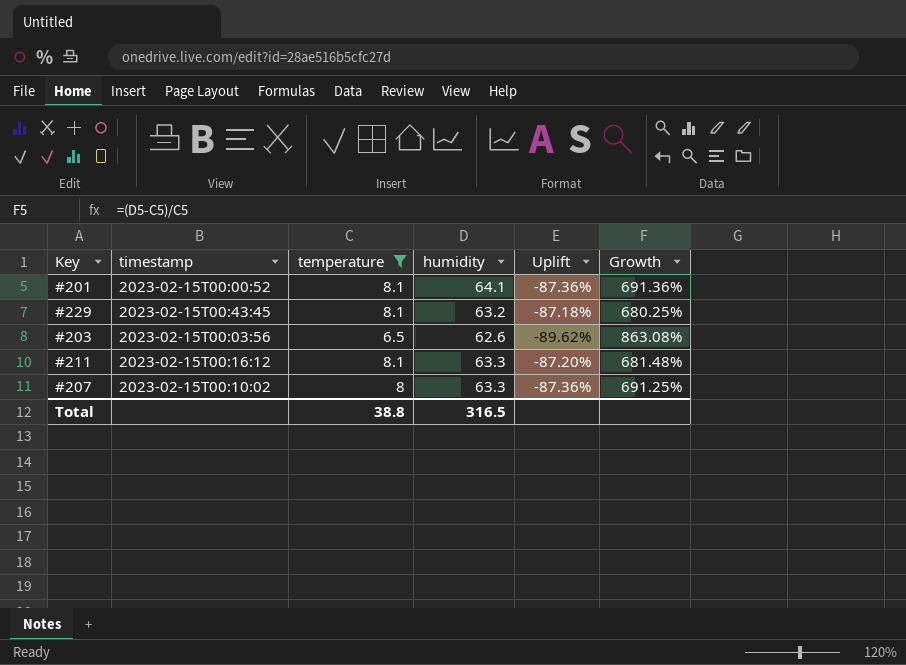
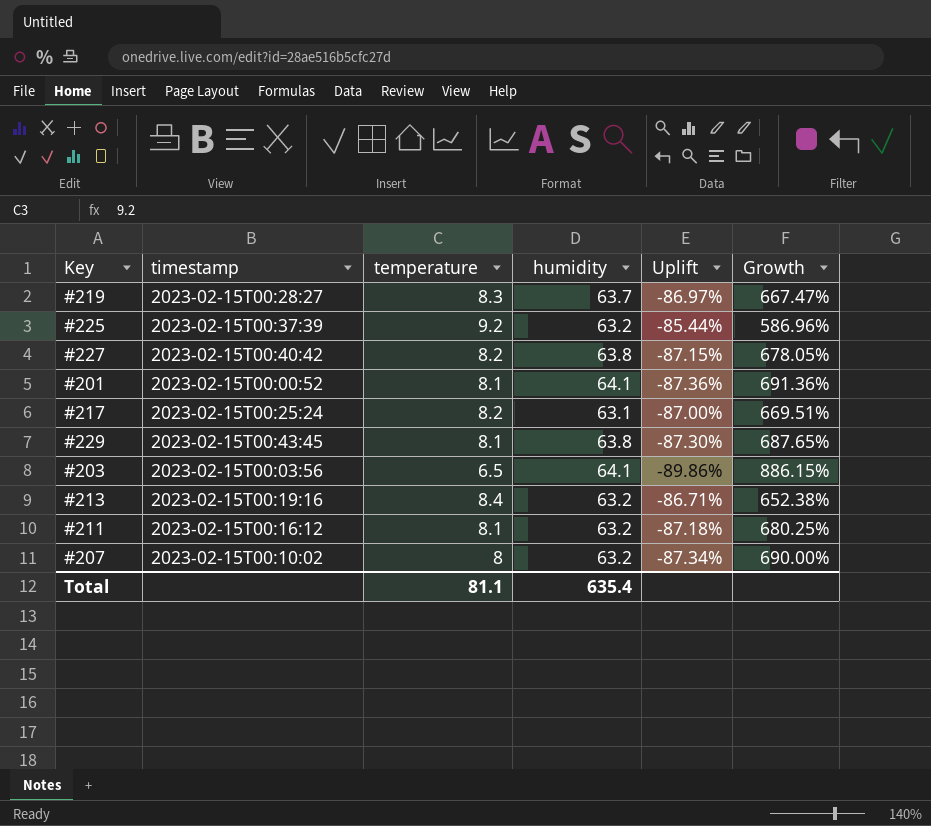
filter: temperature <= 8.1 -> none
#229 | humidity: 63.2 -> 63.8
#229 | Uplift: -87.18% -> -87.30%
#229 | Growth: 680.25% -> 687.65%
#203 | humidity: 62.6 -> 64.1
#203 | Uplift: -89.62% -> -89.86%
#203 | Growth: 863.08% -> 886.15%
#211 | humidity: 63.3 -> 63.2
#211 | Uplift: -87.20% -> -87.18%
#211 | Growth: 681.48% -> 680.25%
#207 | humidity: 63.3 -> 63.2
#207 | Uplift: -87.36% -> -87.34%
#207 | Growth: 691.25% -> 690.00%
Total | temperature: 38.8 -> 81.1
Total | humidity: 316.5 -> 635.4

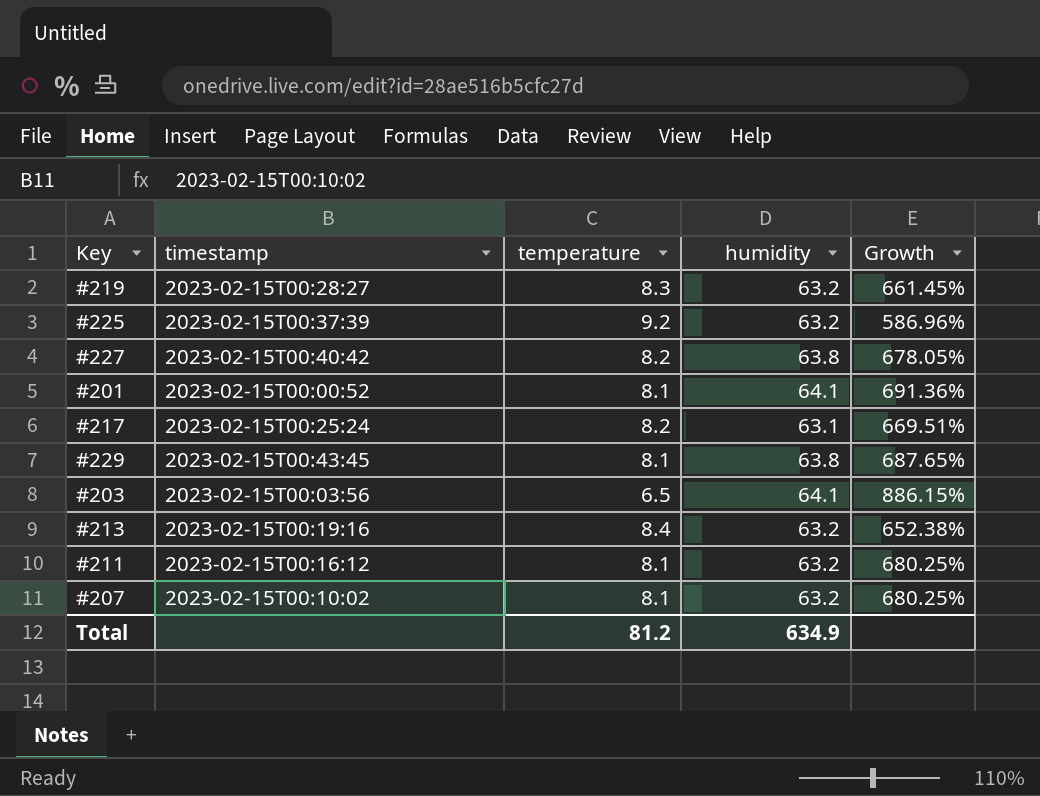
column Uplift | formula: ([temperature] - [humidity]) / [humidity] -> none
#219 | humidity: 63.7 -> 63.2
#219 | Growth: 667.47% -> 661.45%
#207 | temperature: 8 -> 8.1
#207 | Growth: 690.00% -> 680.25%
Total | temperature: 81.1 -> 81.2
Total | humidity: 635.4 -> 634.9

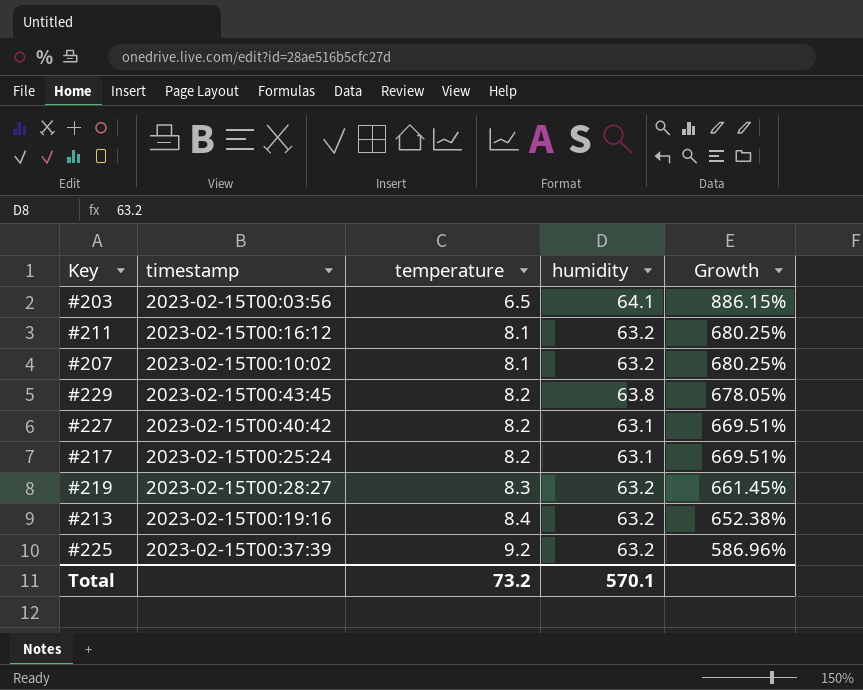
row order: none -> temperature ascending
row #201: 2023-02-15T00:00:52 | 8.1 | 64.1 | 691.36% -> none
#229 | temperature: 8.1 -> 8.2
#229 | Growth: 687.65% -> 678.05%
#227 | humidity: 63.8 -> 63.1
#227 | Growth: 678.05% -> 669.51%
Total | temperature: 81.2 -> 73.2
Total | humidity: 634.9 -> 570.1

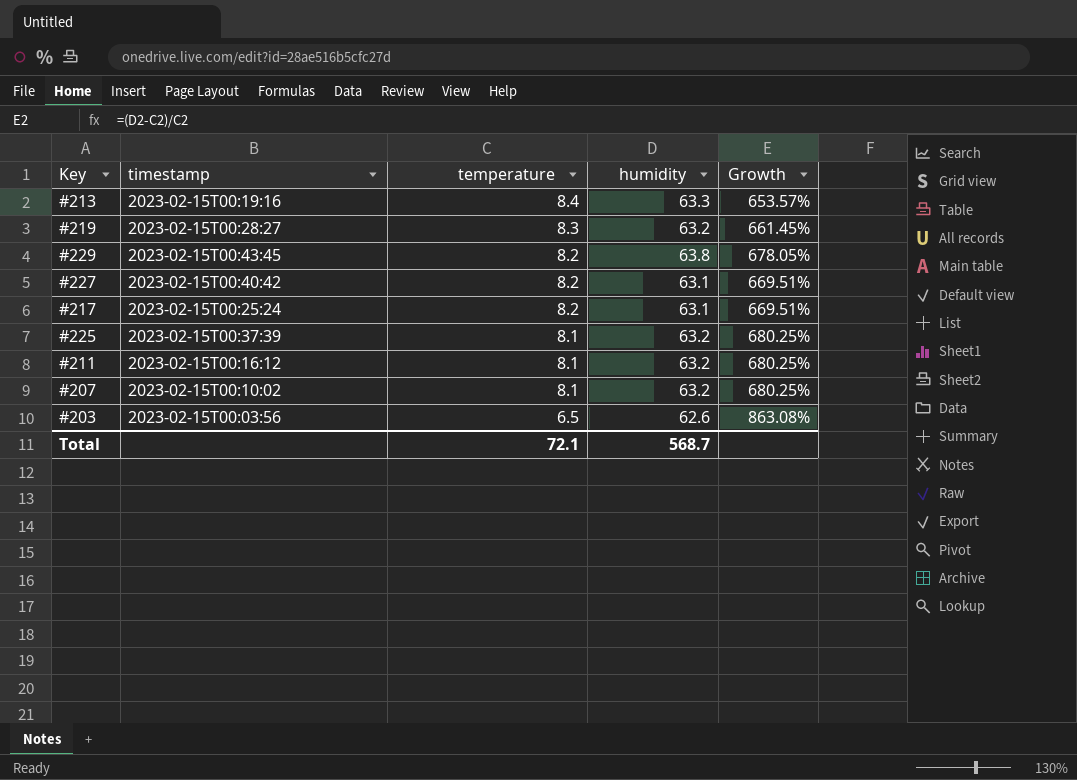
row order: temperature ascending -> temperature descending
#213 | humidity: 63.2 -> 63.3
#213 | Growth: 652.38% -> 653.57%
#225 | temperature: 9.2 -> 8.1
#225 | Growth: 586.96% -> 680.25%
#203 | humidity: 64.1 -> 62.6
#203 | Growth: 886.15% -> 863.08%
Total | temperature: 73.2 -> 72.1
Total | humidity: 570.1 -> 568.7

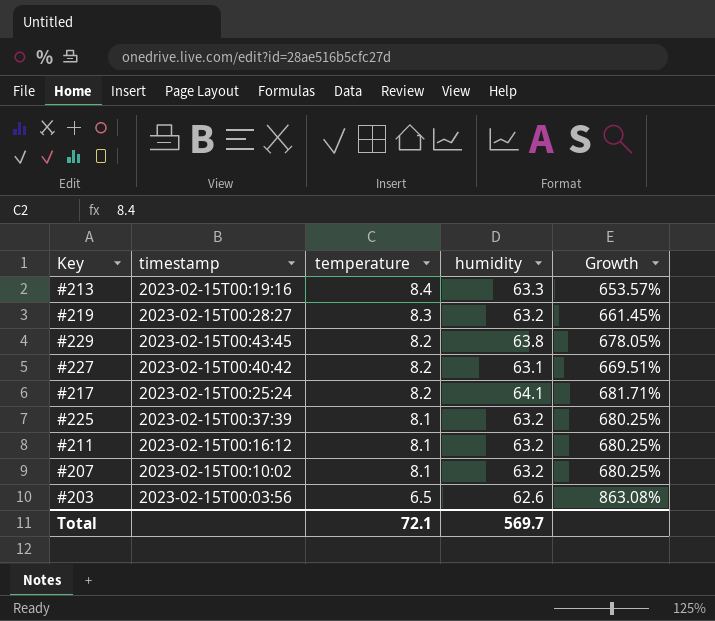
#217 | humidity: 63.1 -> 64.1
#217 | Growth: 669.51% -> 681.71%
Total | humidity: 568.7 -> 569.7

